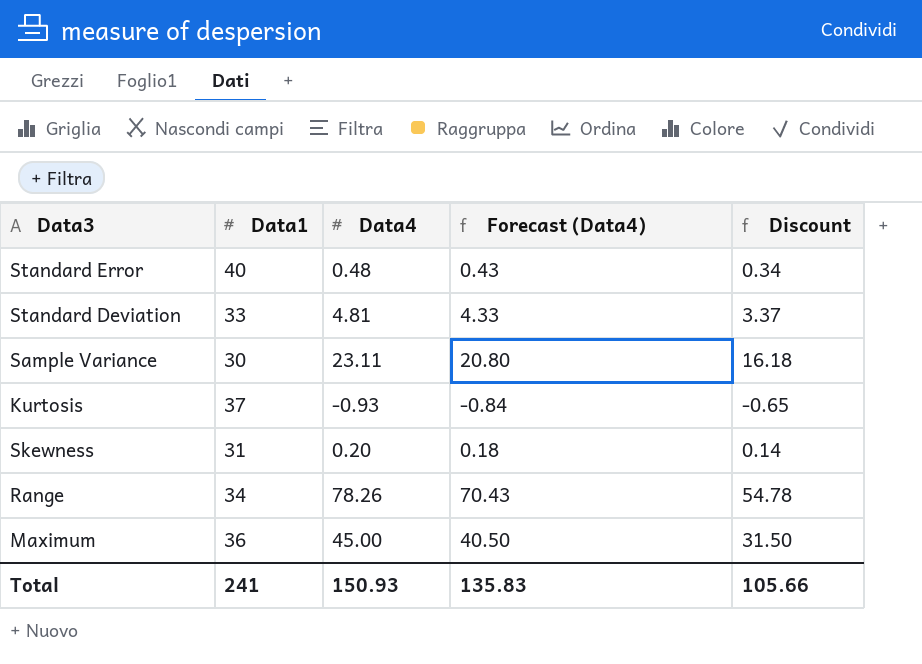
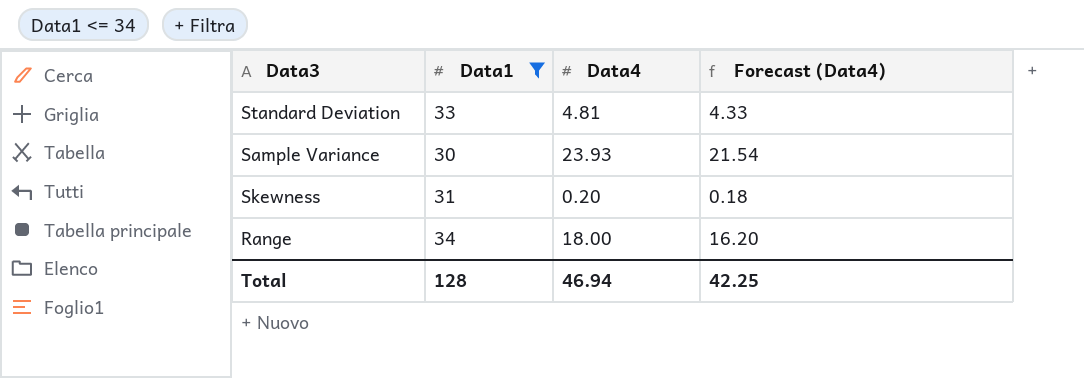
filter: none -> Data1 <= 34
column Discount | formula: [Data4] * 0.7 -> none
Sample Variance | Data4: 23.11 -> 23.93
Sample Variance | Forecast (Data4): 20.80 -> 21.54
Range | Data4: 78.26 -> 18.00
Range | Forecast (Data4): 70.43 -> 16.20
Total | Data1: 241 -> 128
Total | Data4: 150.93 -> 46.94
Total | Forecast (Data4): 135.83 -> 42.25

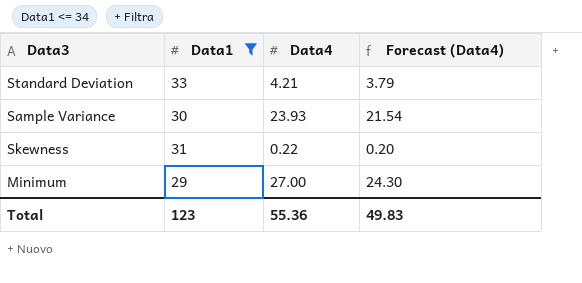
row Range: 34 | 18.00 | 16.20 -> none
Standard Deviation | Data4: 4.81 -> 4.21
Standard Deviation | Forecast (Data4): 4.33 -> 3.79
Skewness | Data4: 0.20 -> 0.22
Skewness | Forecast (Data4): 0.18 -> 0.20
row Minimum: none -> 29 | 27.00 | 24.30
Total | Data1: 128 -> 123
Total | Data4: 46.94 -> 55.36
Total | Forecast (Data4): 42.25 -> 49.83

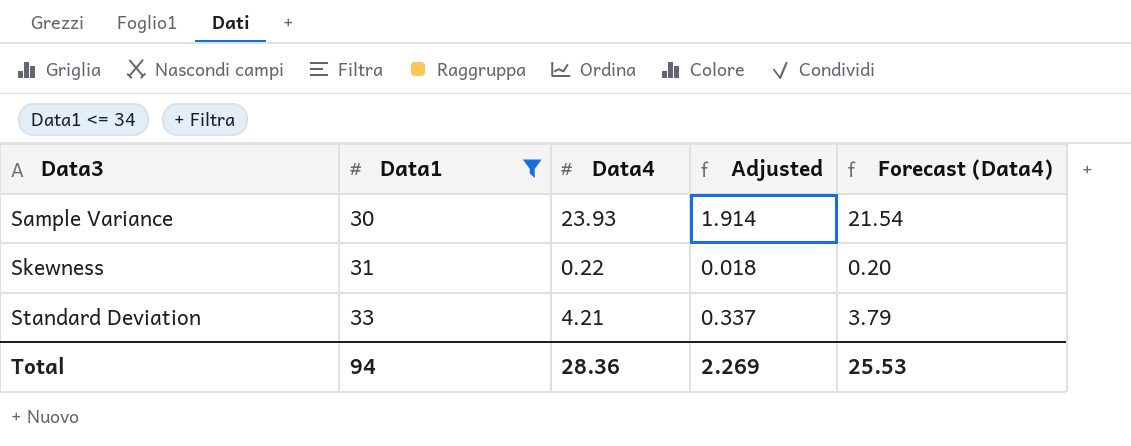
row order: none -> Data3 ascending
column Adjusted | formula: none -> [Data4] * 0.08
row Minimum: 29 | 27.00 | 24.30 -> none
Total | Data1: 123 -> 94
Total | Data4: 55.36 -> 28.36
Total | Forecast (Data4): 49.83 -> 25.53

